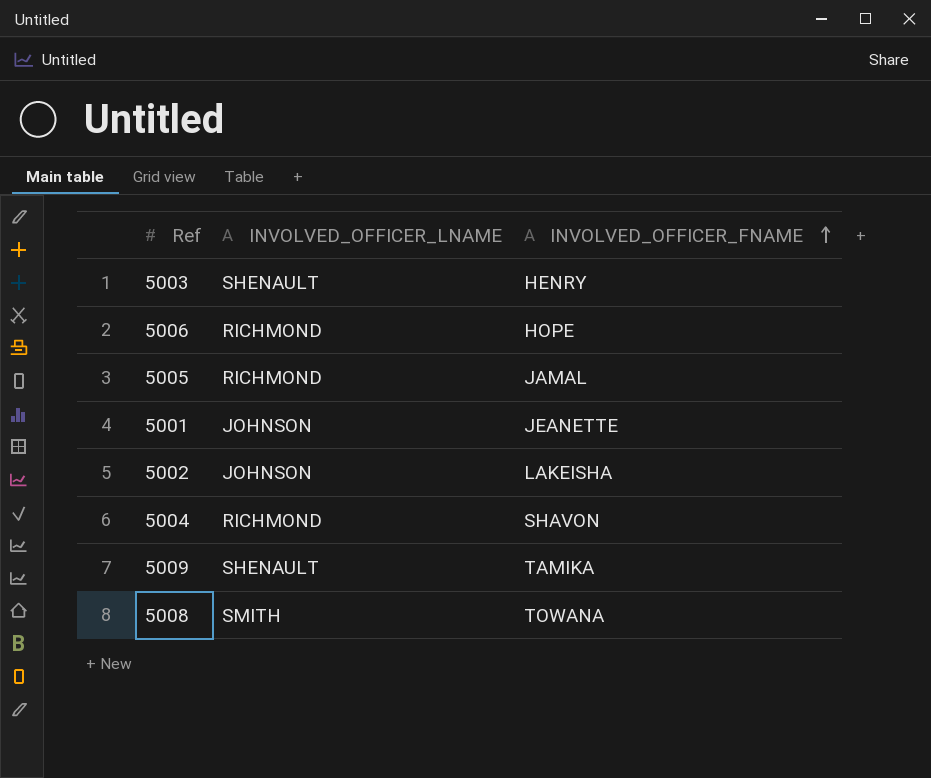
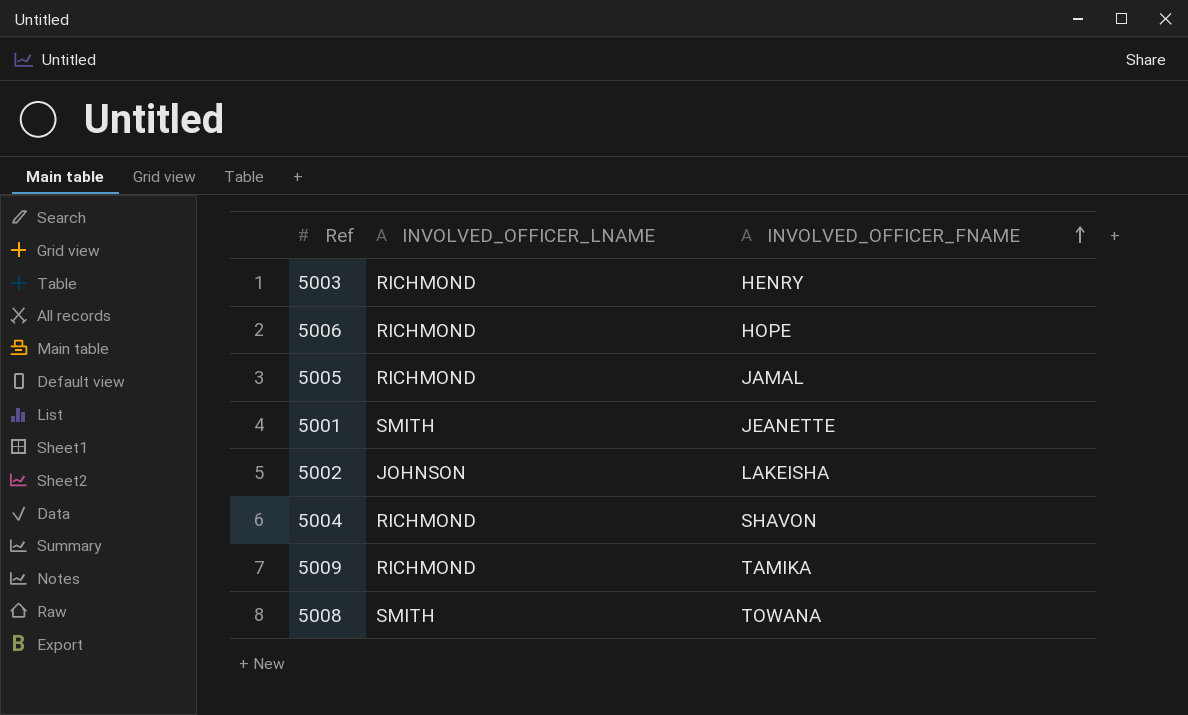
5003 | INVOLVED_OFFICER_LNAME: SHENAULT -> RICHMOND
5001 | INVOLVED_OFFICER_LNAME: JOHNSON -> SMITH
5009 | INVOLVED_OFFICER_LNAME: SHENAULT -> RICHMOND

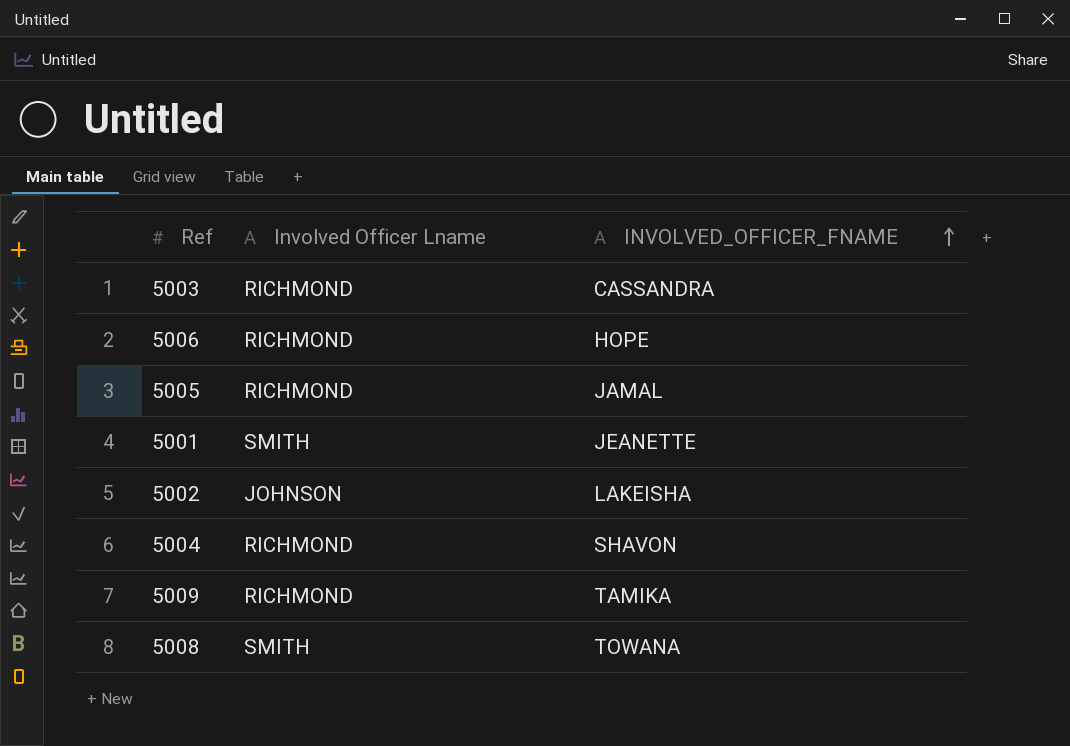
column name: INVOLVED_OFFICER_LNAME -> Involved Officer Lname
5003 | INVOLVED_OFFICER_FNAME: HENRY -> CASSANDRA

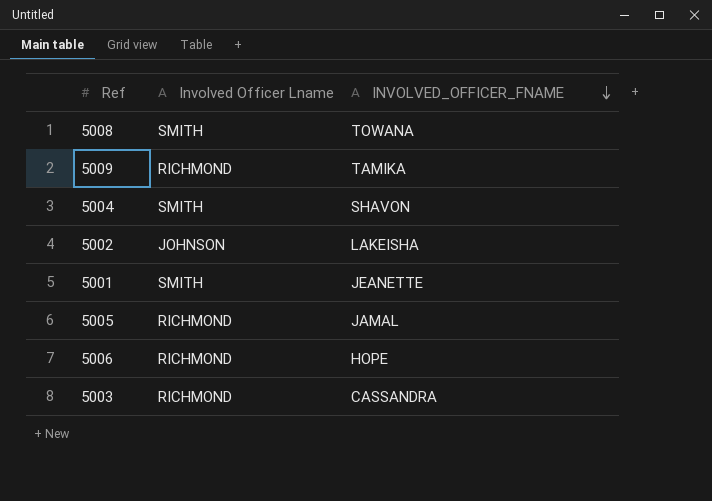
row order: INVOLVED_OFFICER_FNAME ascending -> INVOLVED_OFFICER_FNAME descending
5004 | Involved Officer Lname: RICHMOND -> SMITH

